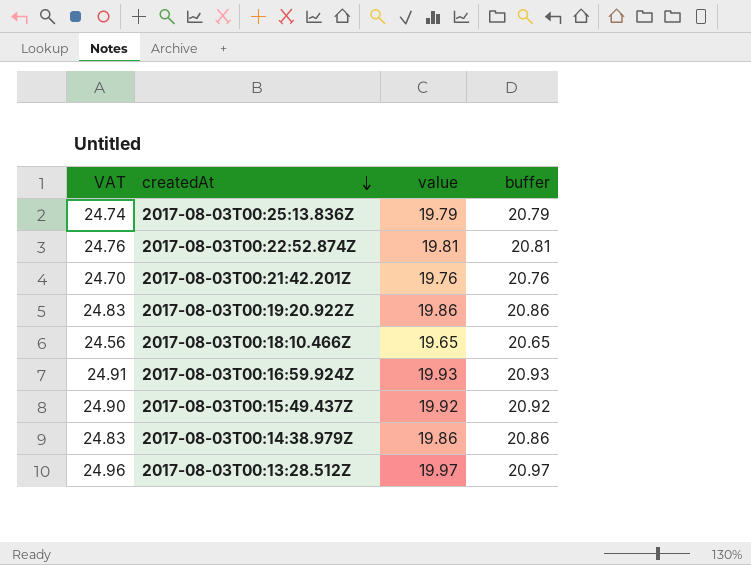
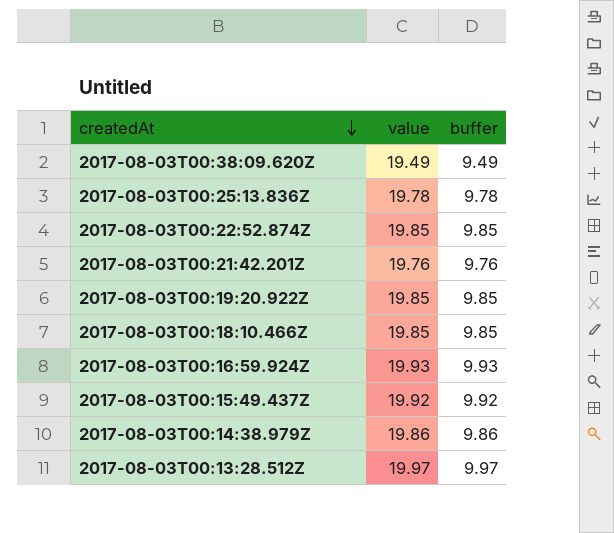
column VAT | formula: [value] * 1.25 -> none
column buffer | formula: [value] + 1 -> [value] - 10
row 2017-08-03T00:38:09.620Z: none -> 19.49 | 9.49
2017-08-03T00:25:13.836Z | value: 19.79 -> 19.78
2017-08-03T00:22:52.874Z | value: 19.81 -> 19.85
2017-08-03T00:19:20.922Z | value: 19.86 -> 19.85
2017-08-03T00:18:10.466Z | value: 19.65 -> 19.85

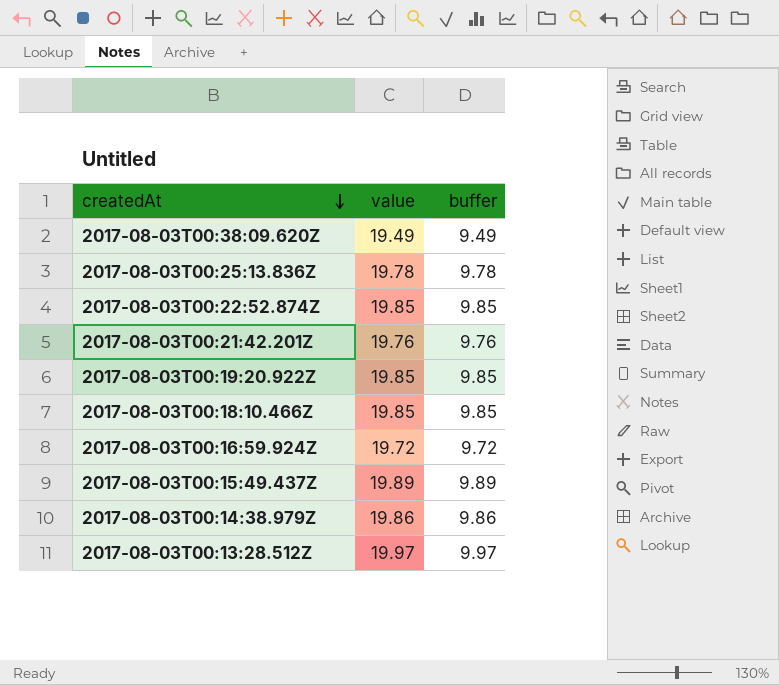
2017-08-03T00:16:59.924Z | value: 19.93 -> 19.72
2017-08-03T00:16:59.924Z | buffer: 9.93 -> 9.72
2017-08-03T00:15:49.437Z | value: 19.92 -> 19.89
2017-08-03T00:15:49.437Z | buffer: 9.92 -> 9.89

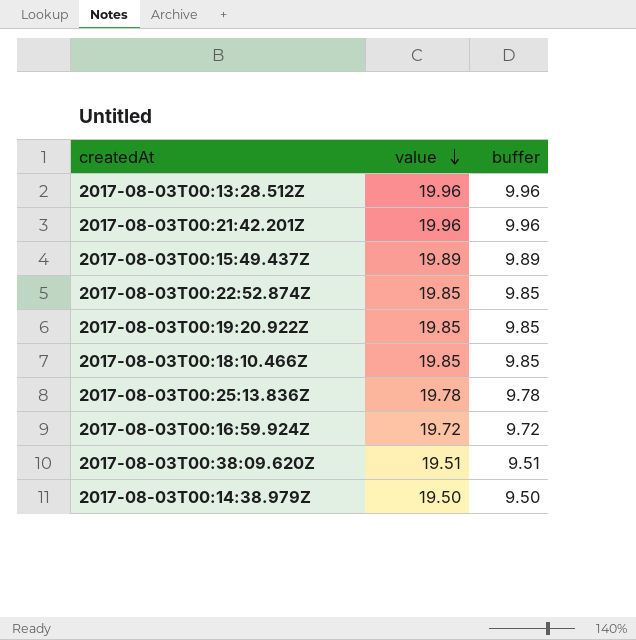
row order: createdAt descending -> value descending
2017-08-03T00:13:28.512Z | value: 19.97 -> 19.96
2017-08-03T00:13:28.512Z | buffer: 9.97 -> 9.96
2017-08-03T00:21:42.201Z | value: 19.76 -> 19.96
2017-08-03T00:21:42.201Z | buffer: 9.76 -> 9.96
2017-08-03T00:38:09.620Z | value: 19.49 -> 19.51
2017-08-03T00:38:09.620Z | buffer: 9.49 -> 9.51
2017-08-03T00:14:38.979Z | value: 19.86 -> 19.50
2017-08-03T00:14:38.979Z | buffer: 9.86 -> 9.50

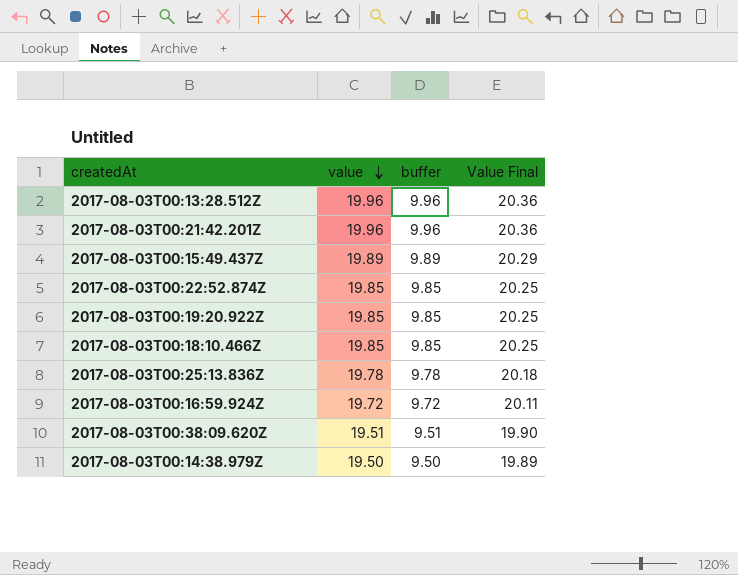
column Value Final | formula: none -> [value] * 1.02

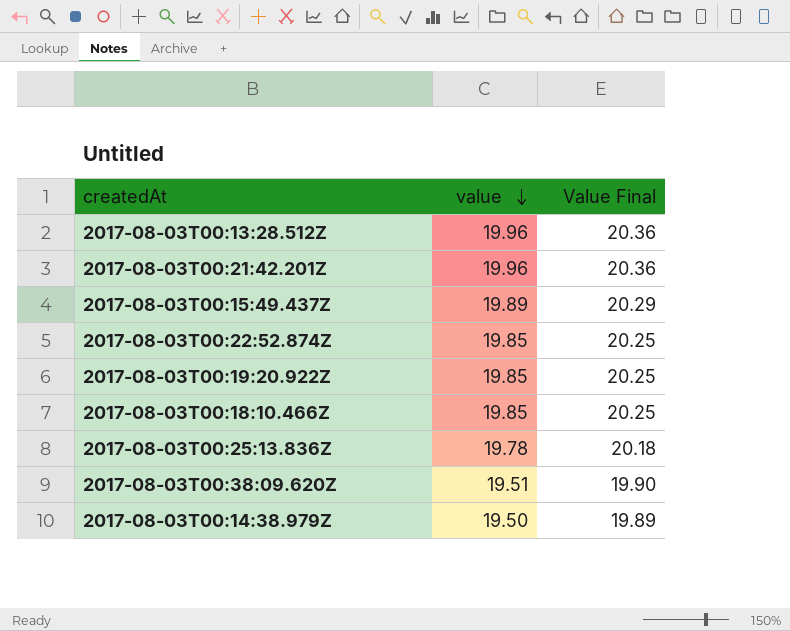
column buffer | formula: [value] - 10 -> none
row 2017-08-03T00:16:59.924Z: 19.72 | 9.72 | 20.11 -> none

